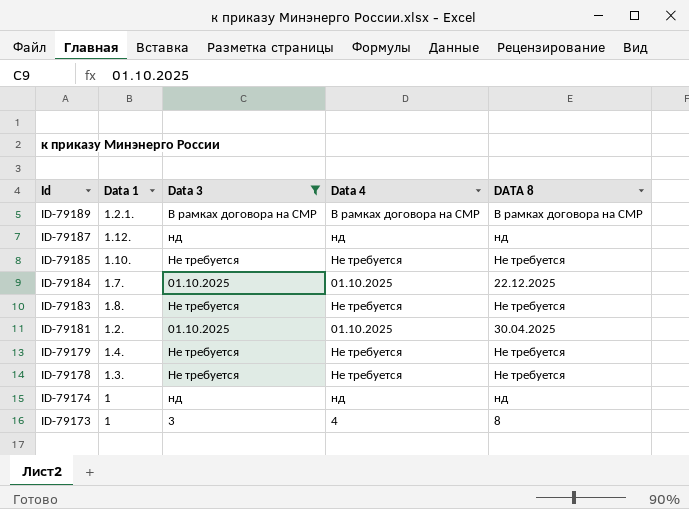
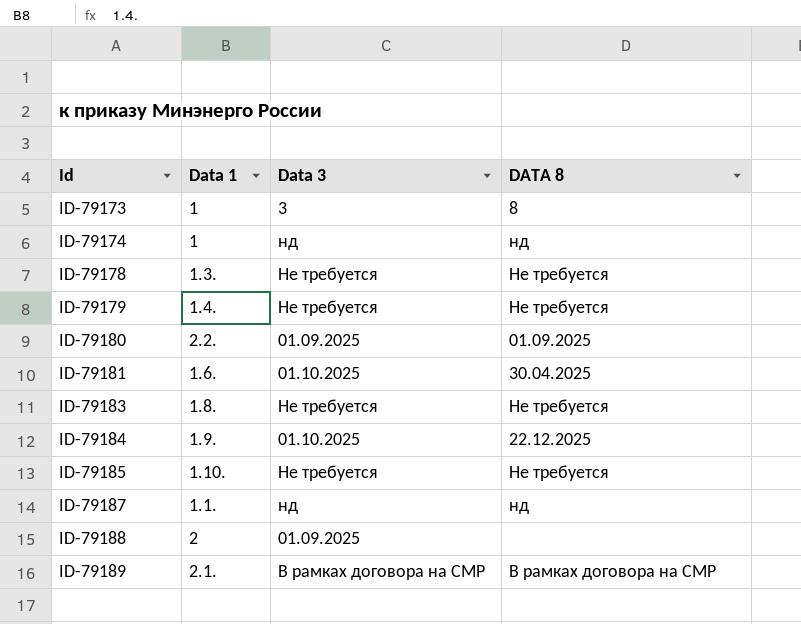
filter: Data 3 != 01.09.2025 -> none
row order: Id descending -> Id ascending
column Data 4 | position: 4 -> none
ID-79181 | Data 1: 1.2. -> 1.6.
ID-79184 | Data 1: 1.7. -> 1.9.
ID-79187 | Data 1: 1.12. -> 1.1.
ID-79189 | Data 1: 1.2.1. -> 2.1.

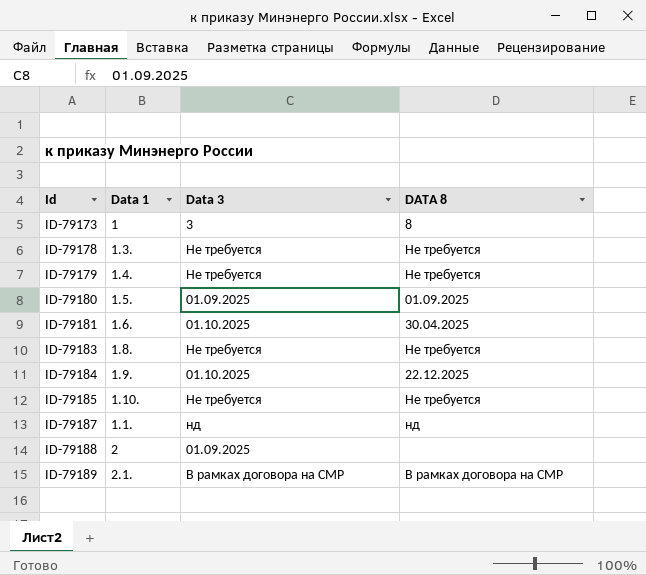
row ID-79174: 1 | нд | нд -> none
ID-79180 | Data 1: 2.2. -> 1.5.

